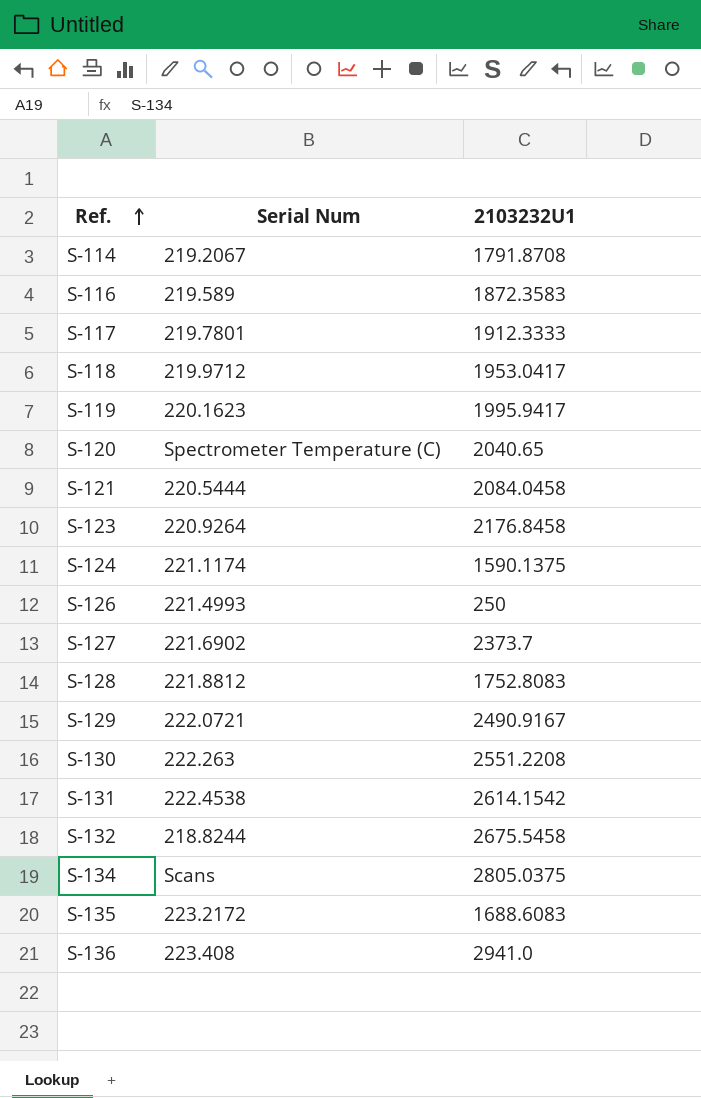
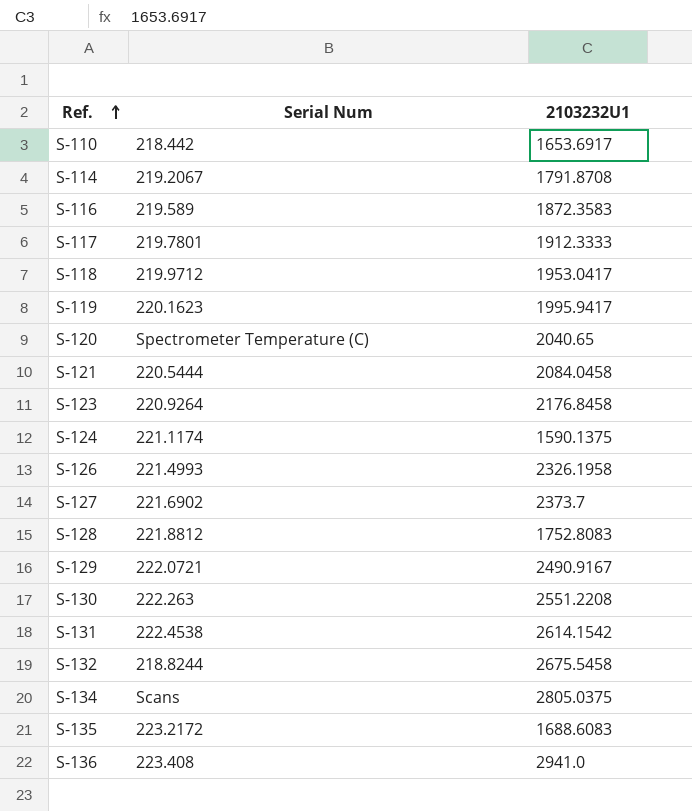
row S-110: none -> 218.442 | 1653.6917
S-126 | 2103232U1: 250 -> 2326.1958

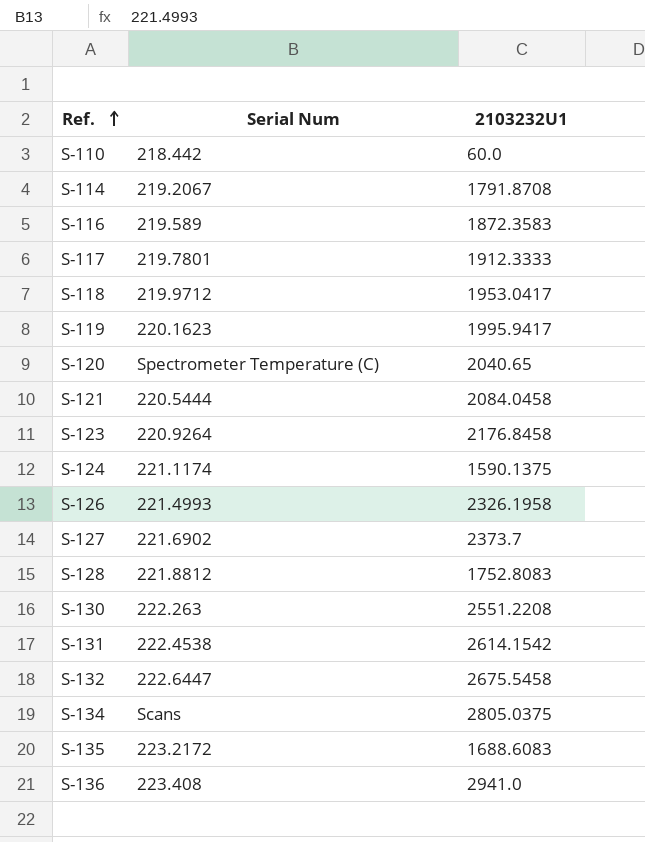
row S-129: 222.0721 | 2490.9167 -> none
S-110 | 2103232U1: 1653.6917 -> 60.0
S-132 | Serial Num: 218.8244 -> 222.6447

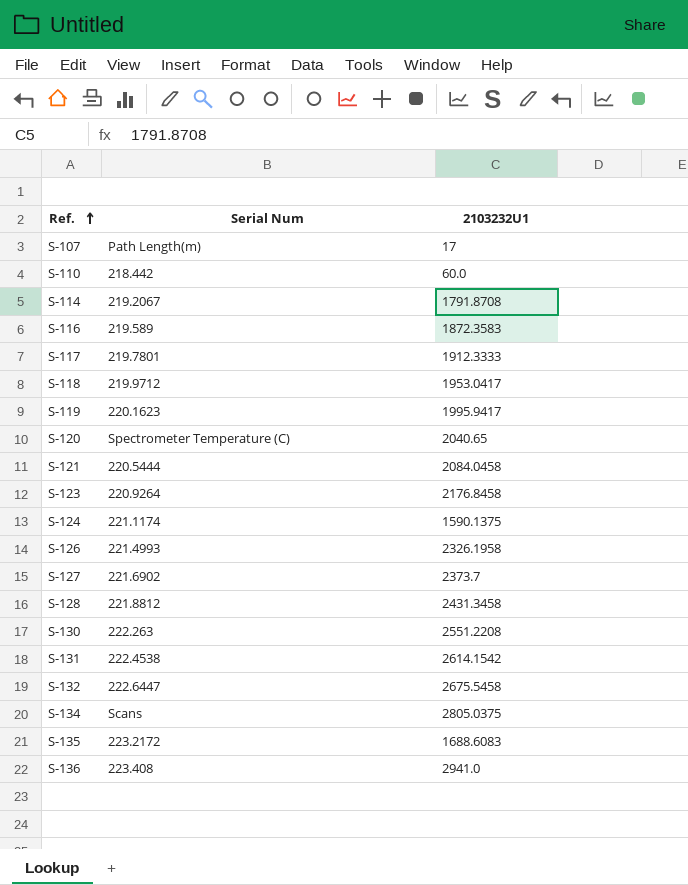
row S-107: none -> Path Length(m) | 17
S-128 | 2103232U1: 1752.8083 -> 2431.3458

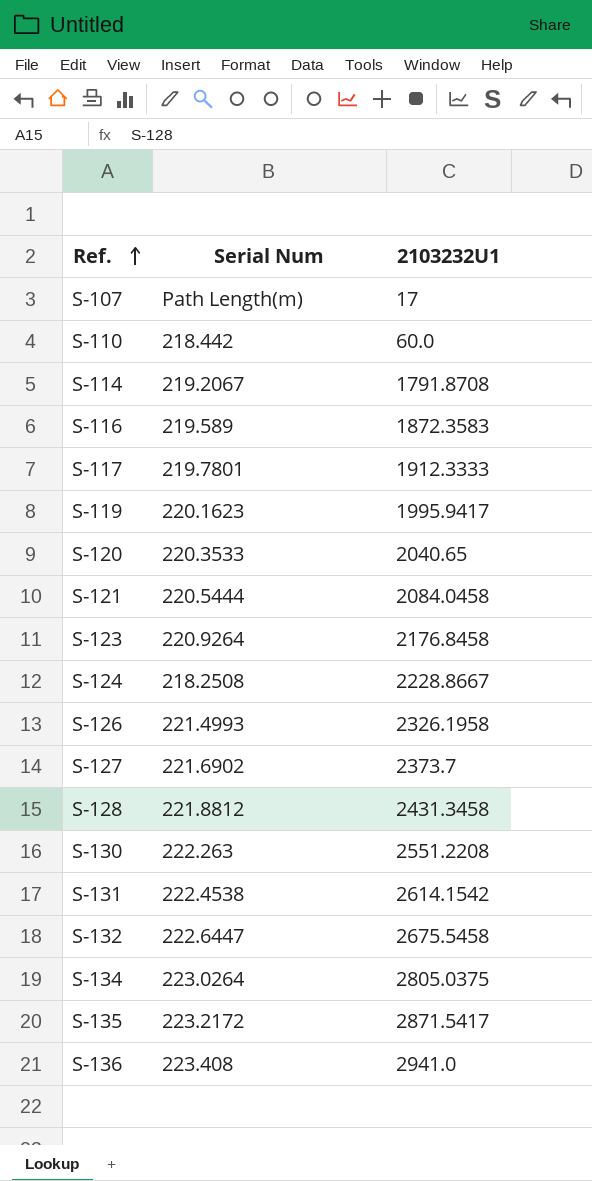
row S-118: 219.9712 | 1953.0417 -> none
S-120 | Serial Num: Spectrometer Temperature (C) -> 220.3533
S-124 | Serial Num: 221.1174 -> 218.2508
S-124 | 2103232U1: 1590.1375 -> 2228.8667
S-134 | Serial Num: Scans -> 223.0264
S-135 | 2103232U1: 1688.6083 -> 2871.5417

